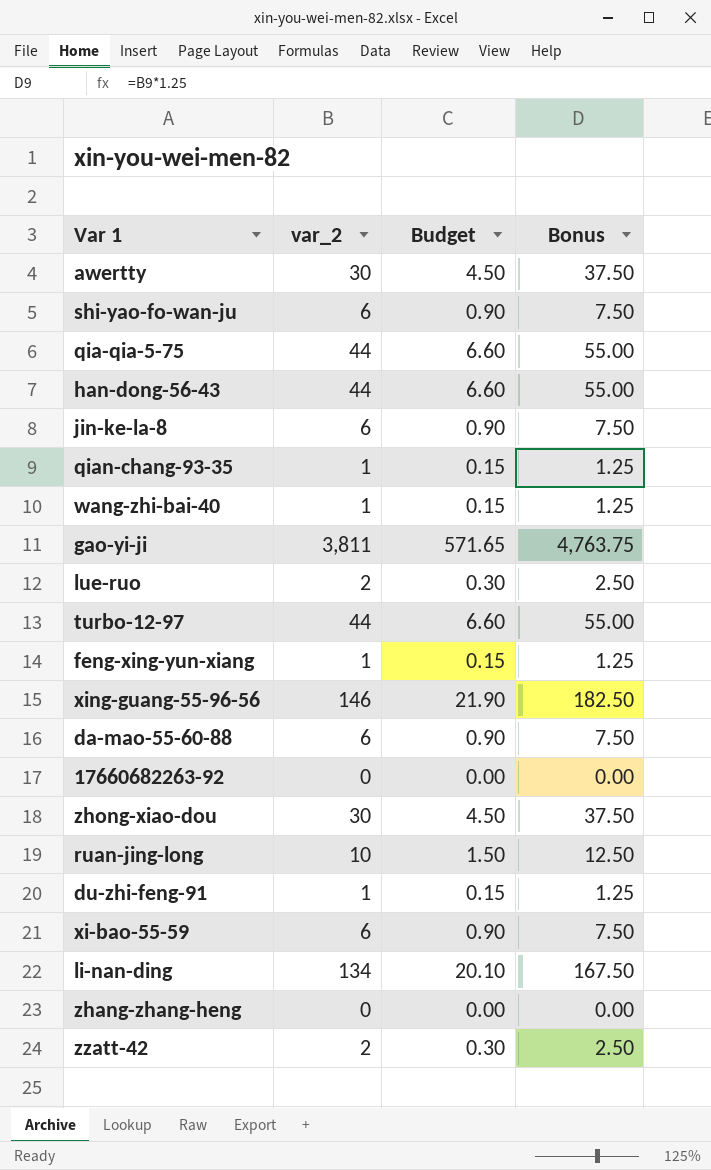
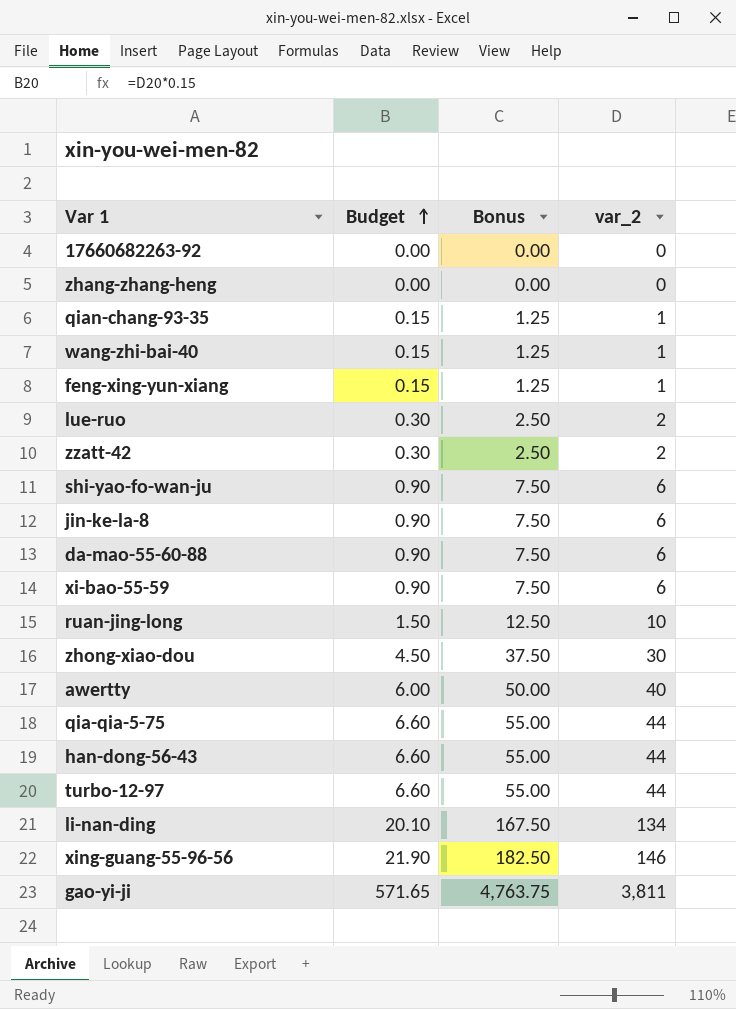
row order: none -> Budget ascending
column var_2 | position: 2 -> 4
row du-zhi-feng-91: 1 | 0.15 | 1.25 -> none
awertty | Budget: 4.50 -> 6.00
awertty | Bonus: 37.50 -> 50.00
awertty | var_2: 30 -> 40

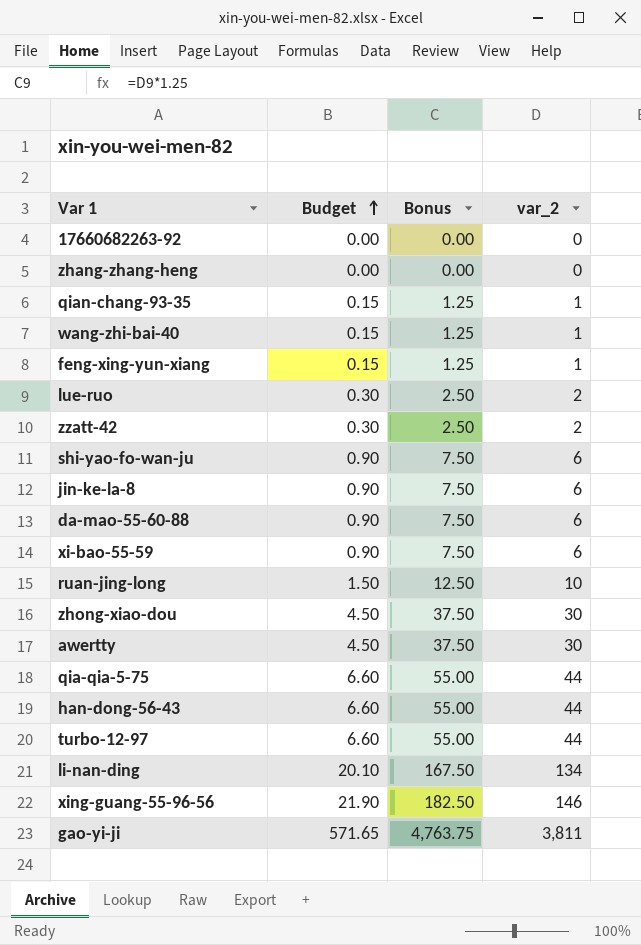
awertty | Budget: 6.00 -> 4.50
awertty | Bonus: 50.00 -> 37.50
awertty | var_2: 40 -> 30

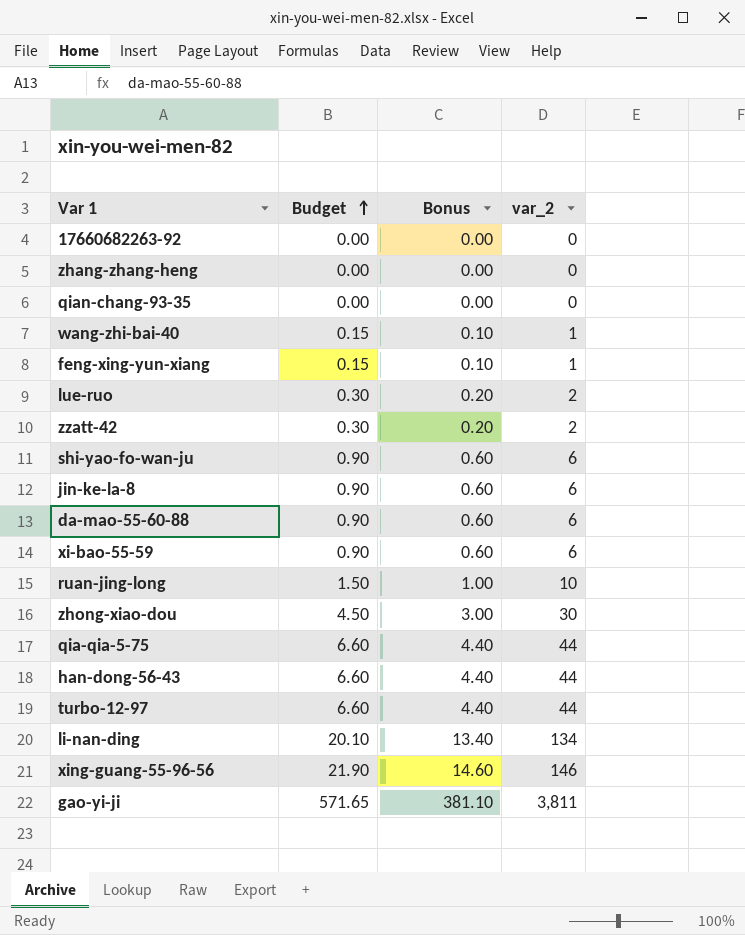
column Bonus | formula: [var_2] * 1.25 -> [var_2] * 0.1
row awertty: 4.50 | 37.50 | 30 -> none
qian-chang-93-35 | Budget: 0.15 -> 0.00
qian-chang-93-35 | var_2: 1 -> 0

